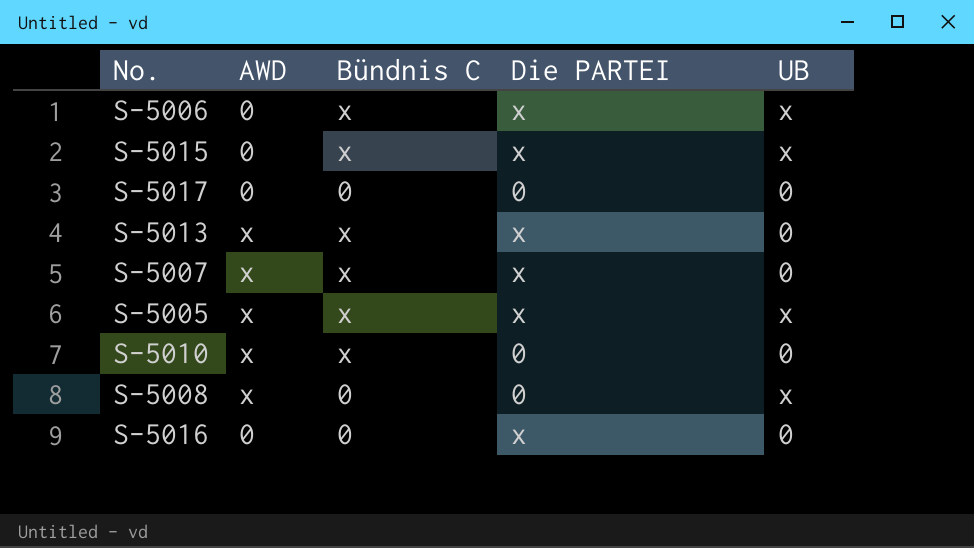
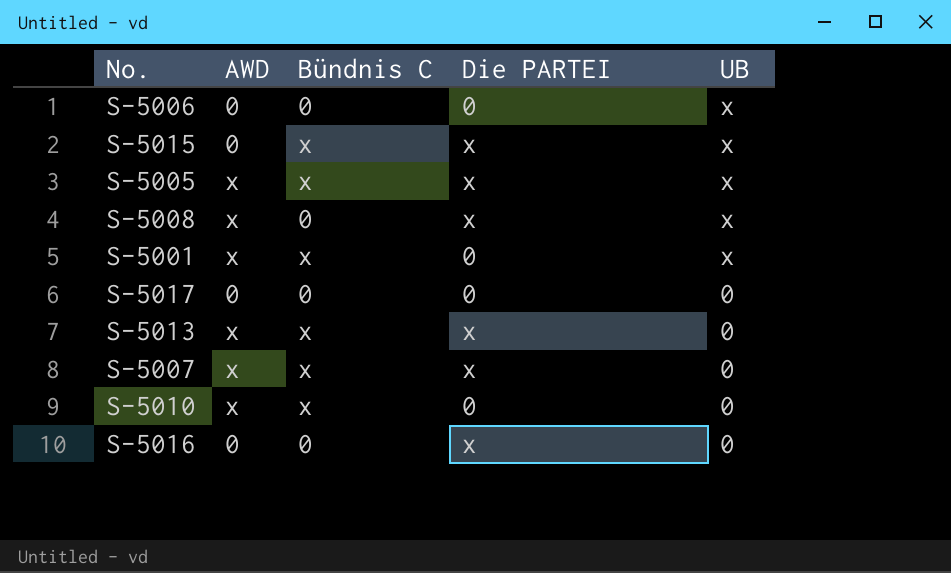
row order: none -> UB descending
S-5006 | Bündnis C: x -> 0
S-5006 | Die PARTEI: x -> 0
S-5008 | Die PARTEI: 0 -> x
row S-5001: none -> x | x | 0 | x

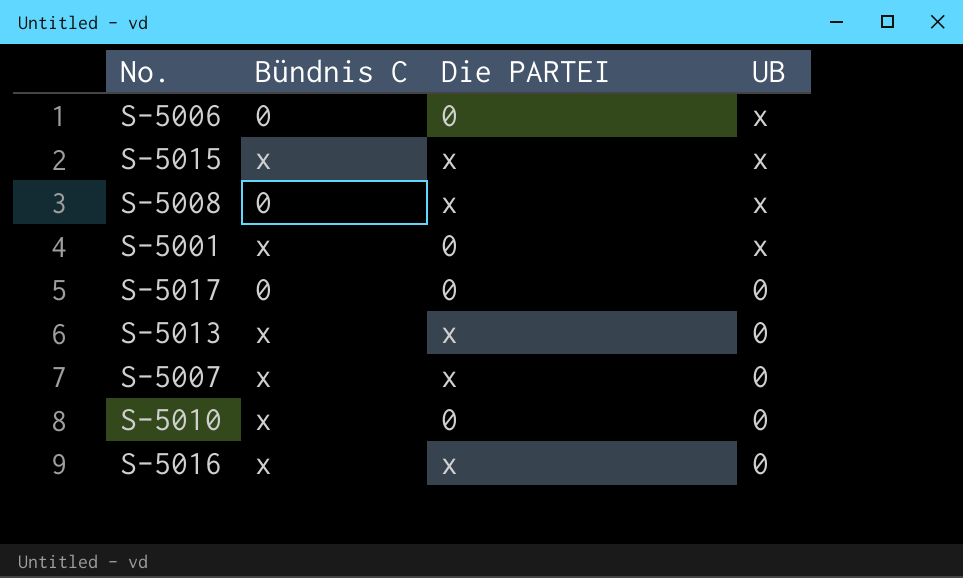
column AWD | position: 2 -> none
row S-5005: x | x | x | x -> none
S-5016 | Bündnis C: 0 -> x

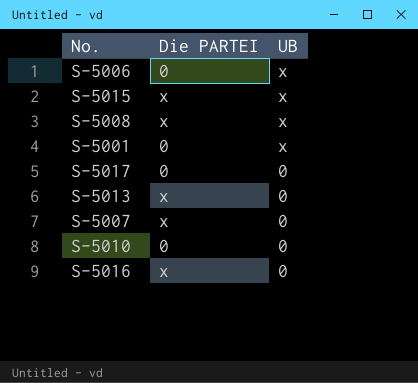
column Bündnis C | position: 2 -> none

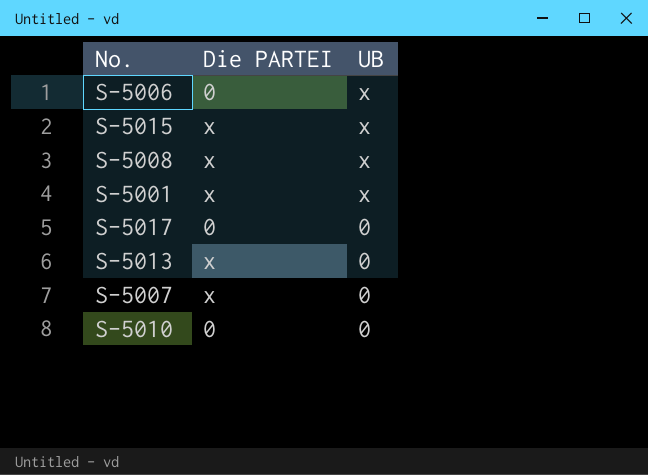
row S-5016: x | 0 -> none
S-5001 | Die PARTEI: 0 -> x

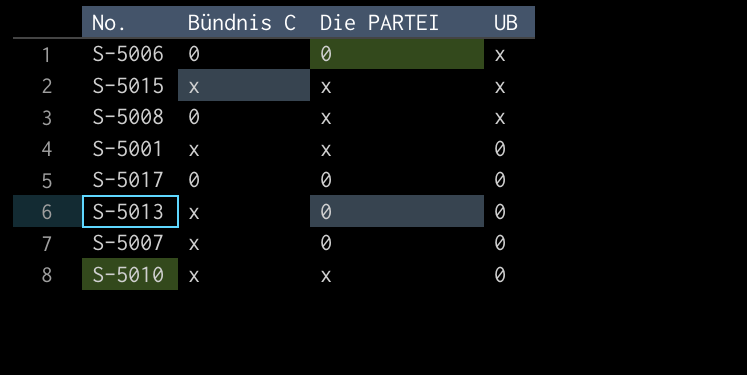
column Bündnis C | position: none -> 2
S-5001 | UB: x -> 0
S-5013 | Die PARTEI: x -> 0
S-5007 | Die PARTEI: x -> 0
S-5010 | Die PARTEI: 0 -> x

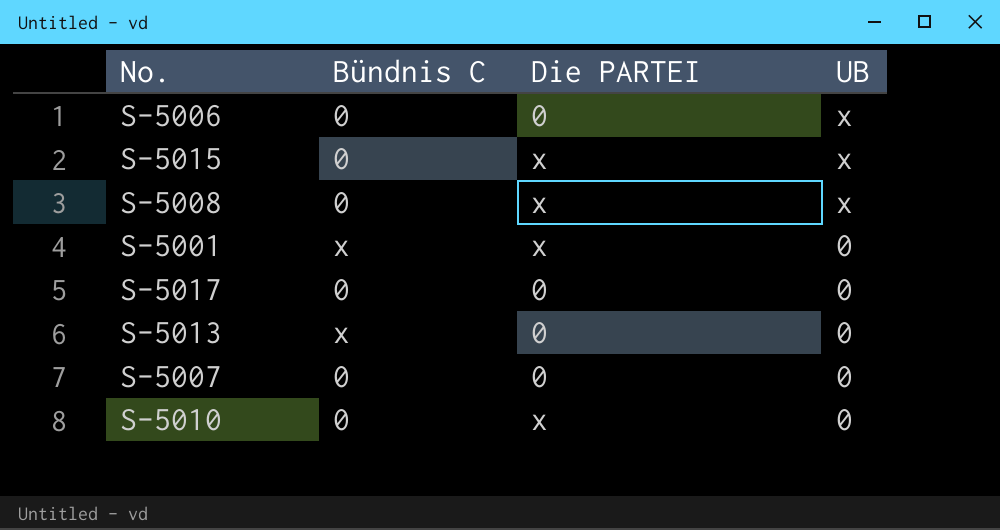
S-5015 | Bündnis C: x -> 0
S-5007 | Bündnis C: x -> 0
S-5010 | Bündnis C: x -> 0

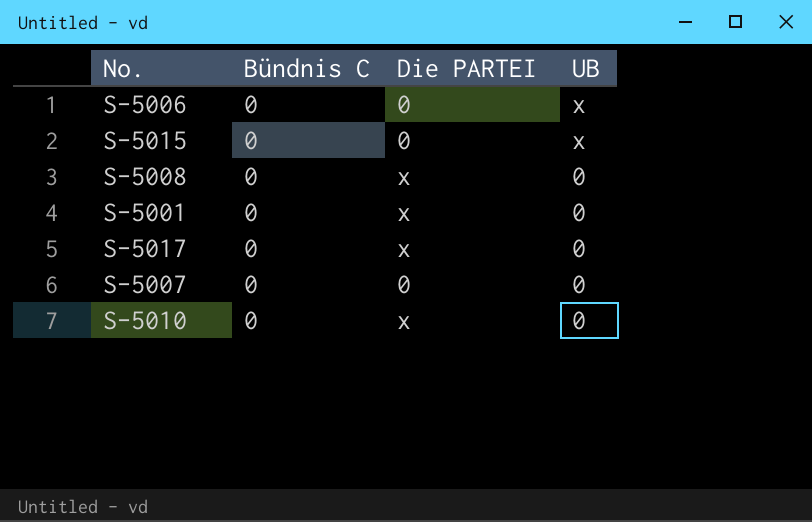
row S-5013: x | 0 | 0 -> none
S-5015 | Die PARTEI: x -> 0
S-5008 | UB: x -> 0
S-5001 | Bündnis C: x -> 0
S-5017 | Die PARTEI: 0 -> x

